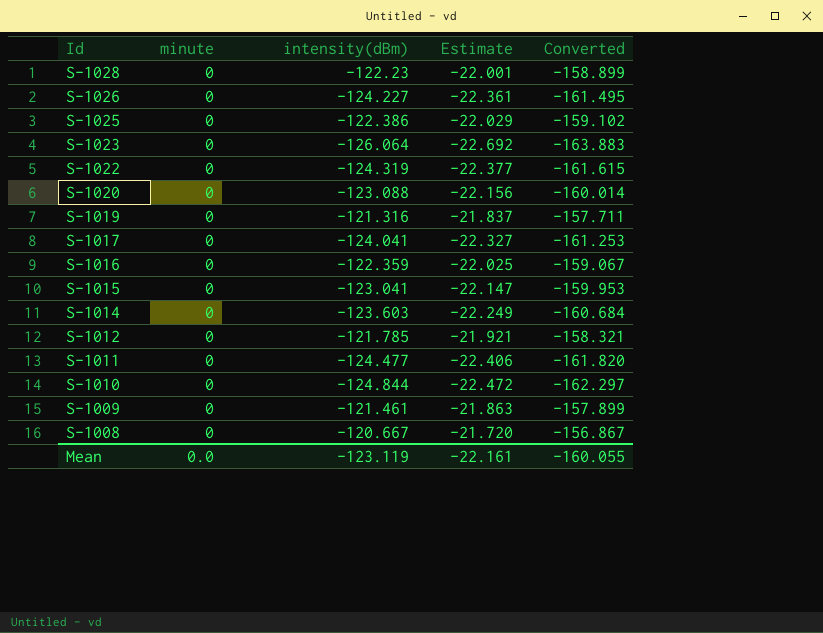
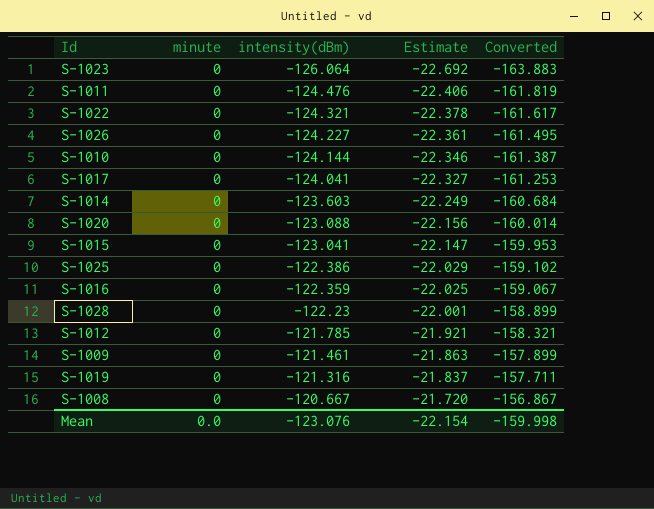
row order: Id descending -> intensity(dBm) ascending
S-1011 | intensity(dBm): -124.477 -> -124.476
S-1011 | Converted: -161.820 -> -161.819
S-1022 | intensity(dBm): -124.319 -> -124.321
S-1022 | Estimate: -22.377 -> -22.378
S-1022 | Converted: -161.615 -> -161.617
S-1010 | intensity(dBm): -124.844 -> -124.144
S-1010 | Estimate: -22.472 -> -22.346
S-1010 | Converted: -162.297 -> -161.387
Mean | intensity(dBm): -123.119 -> -123.076
Mean | Estimate: -22.161 -> -22.154
Mean | Converted: -160.055 -> -159.998

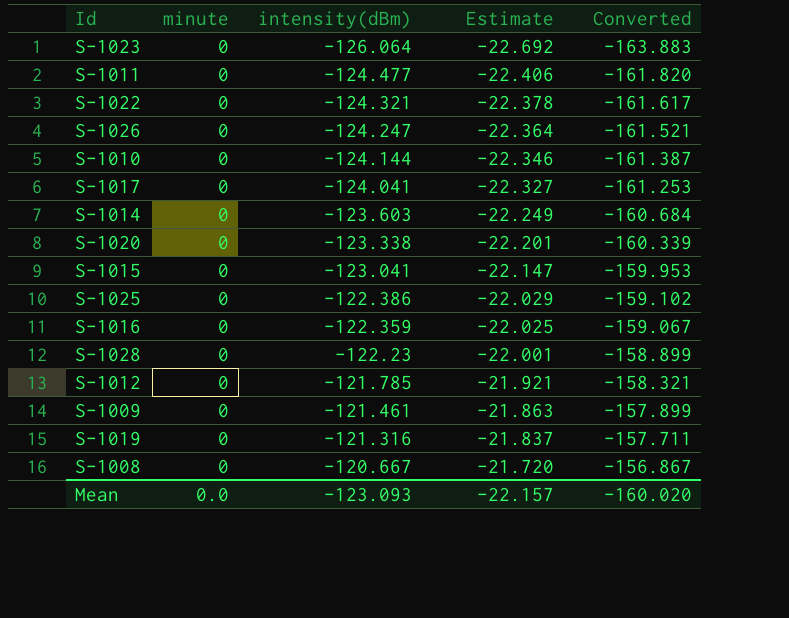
S-1011 | intensity(dBm): -124.476 -> -124.477
S-1011 | Converted: -161.819 -> -161.820
S-1026 | intensity(dBm): -124.227 -> -124.247
S-1026 | Estimate: -22.361 -> -22.364
S-1026 | Converted: -161.495 -> -161.521
S-1020 | intensity(dBm): -123.088 -> -123.338
S-1020 | Estimate: -22.156 -> -22.201
S-1020 | Converted: -160.014 -> -160.339
Mean | intensity(dBm): -123.076 -> -123.093
Mean | Estimate: -22.154 -> -22.157
Mean | Converted: -159.998 -> -160.020

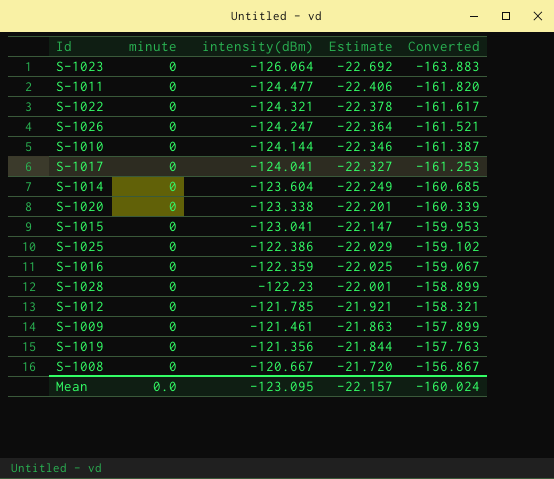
S-1014 | intensity(dBm): -123.603 -> -123.604
S-1014 | Converted: -160.684 -> -160.685
S-1019 | intensity(dBm): -121.316 -> -121.356
S-1019 | Estimate: -21.837 -> -21.844
S-1019 | Converted: -157.711 -> -157.763
Mean | intensity(dBm): -123.093 -> -123.095
Mean | Converted: -160.020 -> -160.024

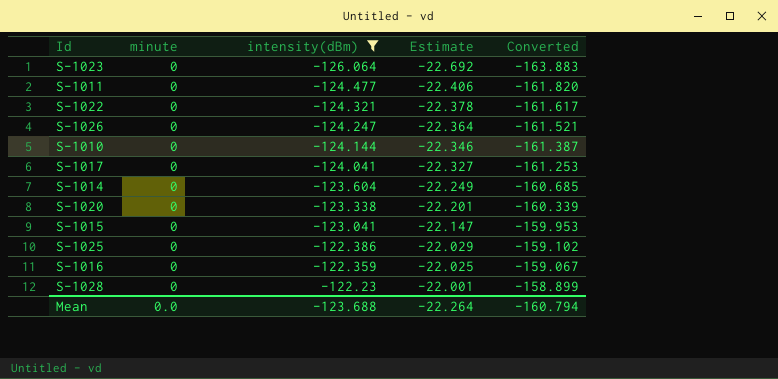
filter: none -> intensity(dBm) <= -122.23
Mean | intensity(dBm): -123.095 -> -123.688
Mean | Estimate: -22.157 -> -22.264
Mean | Converted: -160.024 -> -160.794

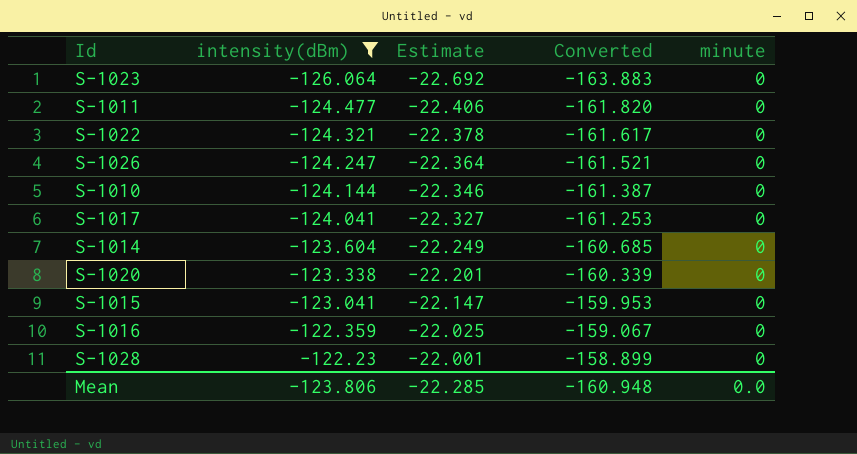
column minute | position: 2 -> 5
row S-1025: 0 | -122.386 | -22.029 | -159.102 -> none
Mean | intensity(dBm): -123.688 -> -123.806
Mean | Estimate: -22.264 -> -22.285
Mean | Converted: -160.794 -> -160.948

